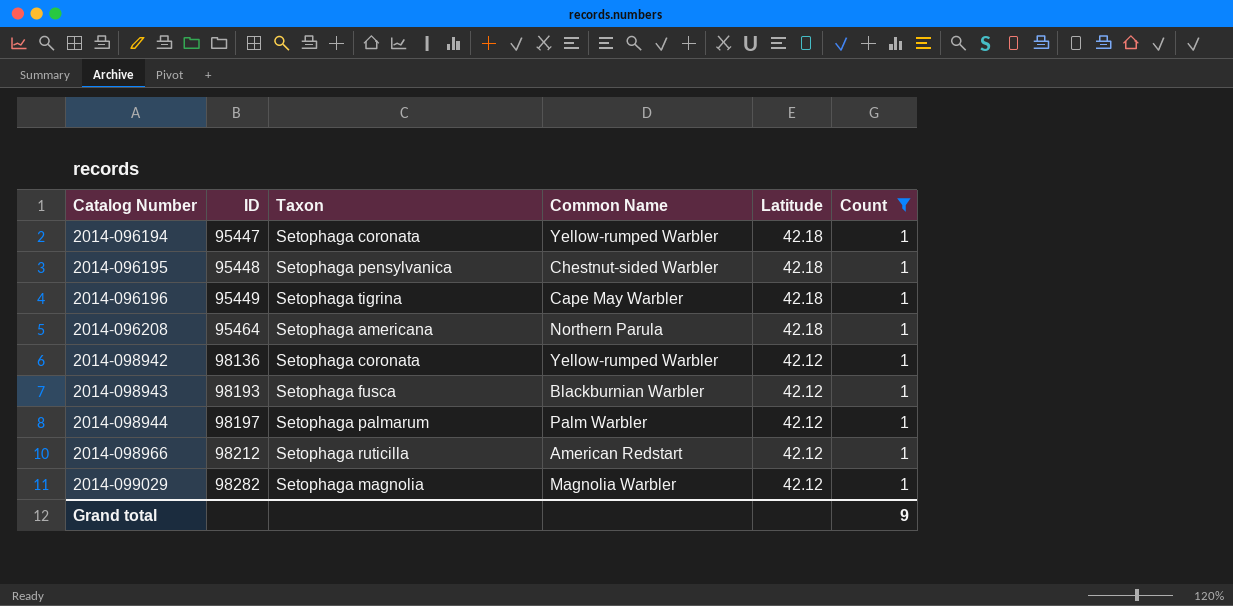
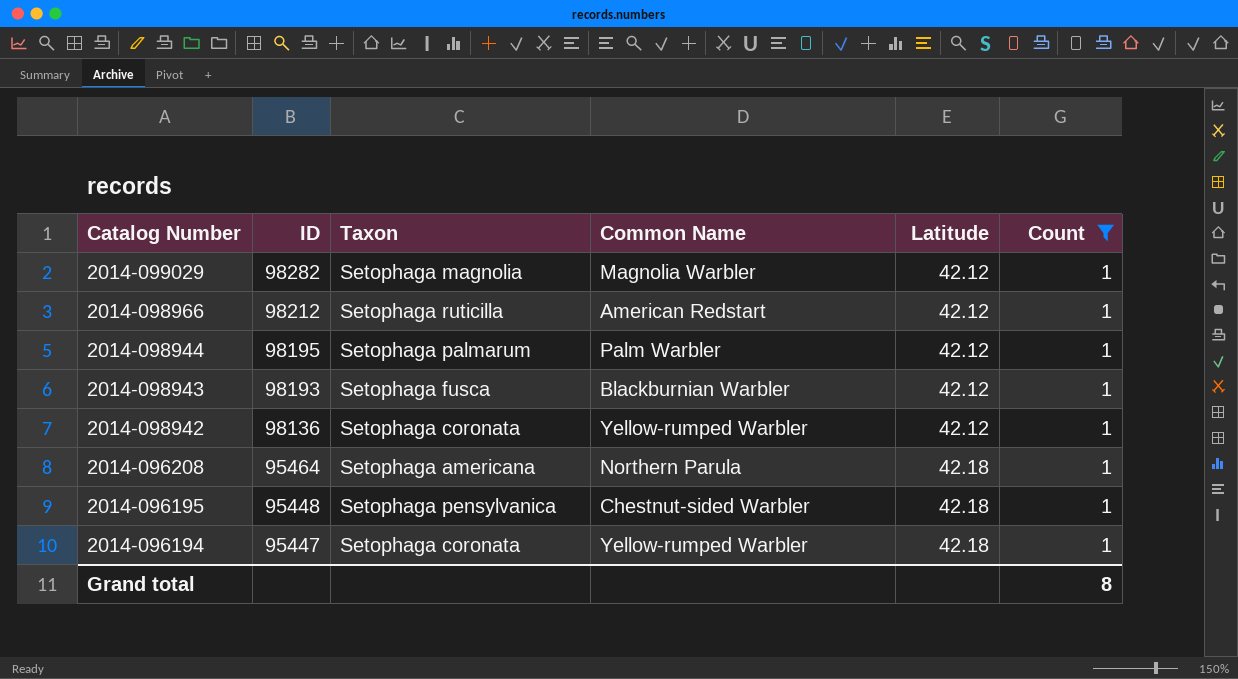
row order: Catalog Number ascending -> Catalog Number descending
row 2014-096196: 95449 | Setophaga tigrina | Cape May Warbler | 42.18 | 1 -> none
2014-098944 | ID: 98197 -> 98195
Grand total | Count: 9 -> 8

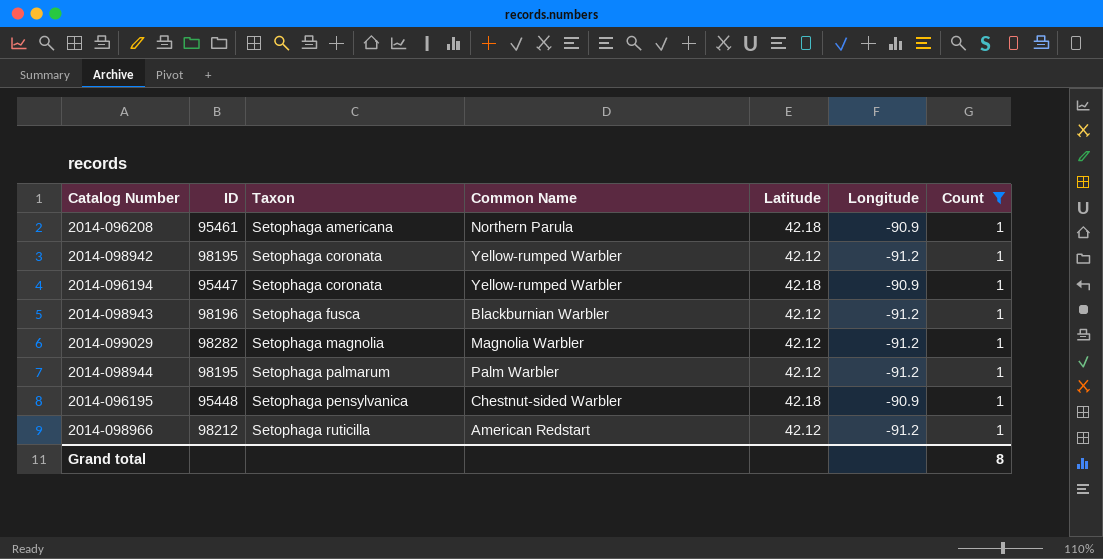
row order: Catalog Number descending -> Taxon ascending
column Longitude | position: none -> 6
2014-096208 | ID: 95464 -> 95461
2014-098942 | ID: 98136 -> 98195
2014-098943 | ID: 98193 -> 98196

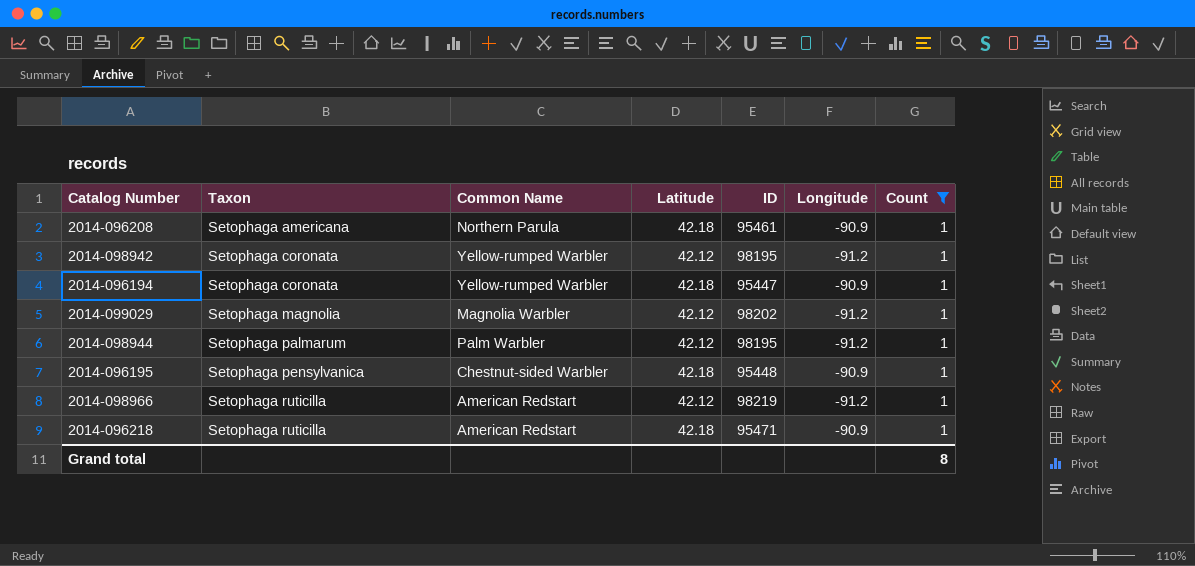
column ID | position: 2 -> 5
row 2014-098943: 98196 | Setophaga fusca | Blackburnian Warbler | 42.12 | -91.2 | 1 -> none
2014-099029 | ID: 98282 -> 98202
2014-098966 | ID: 98212 -> 98219
row 2014-096218: none -> Setophaga ruticilla | American Redstart | 42.18 | 95471 | -90.9 | 1

